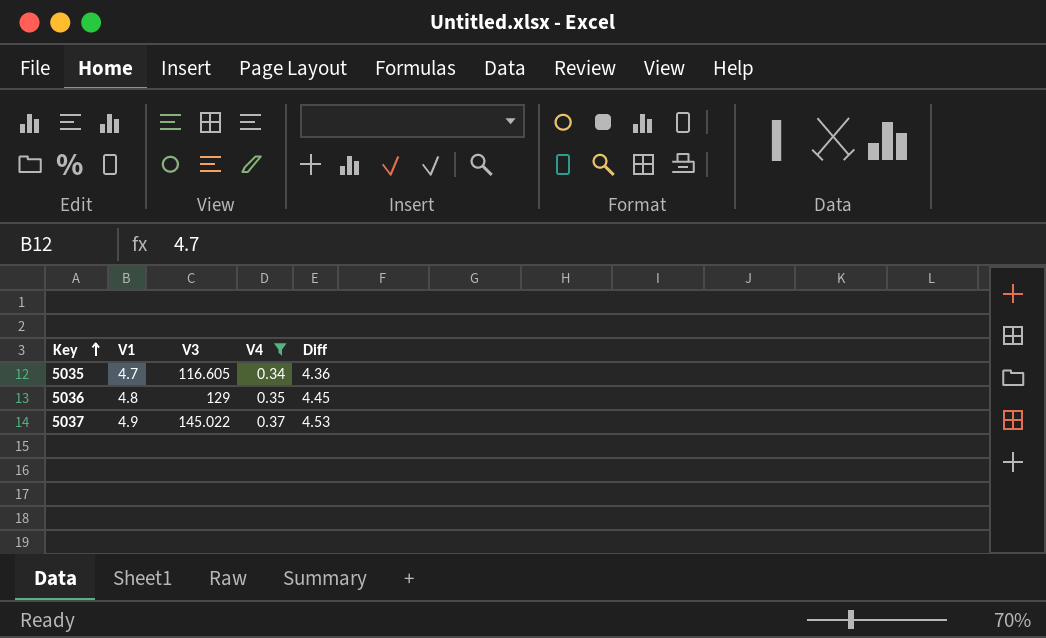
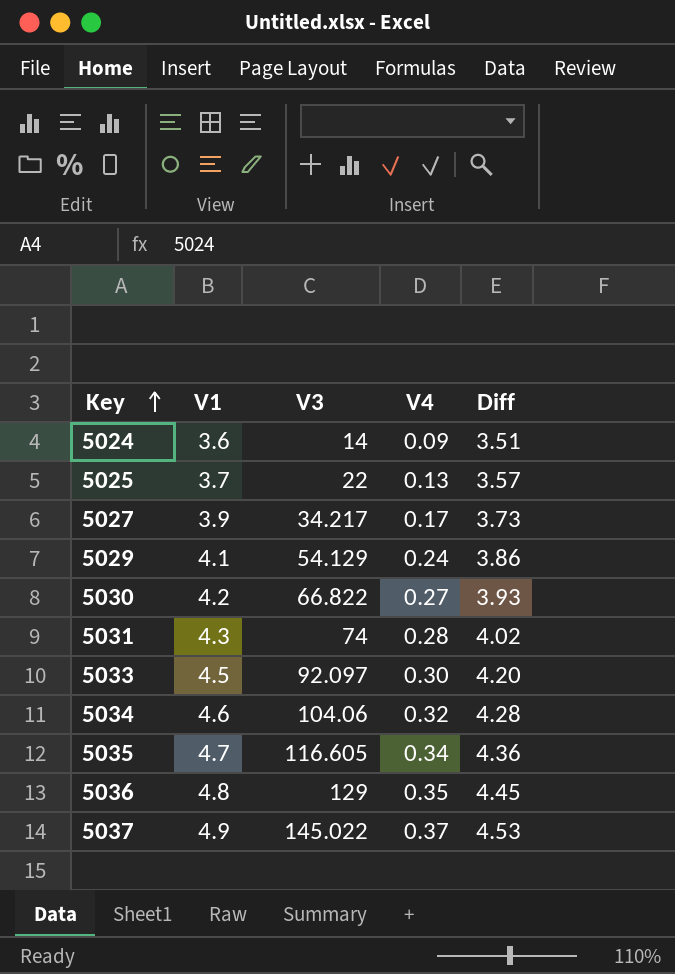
filter: V4 >= 0.34 -> none

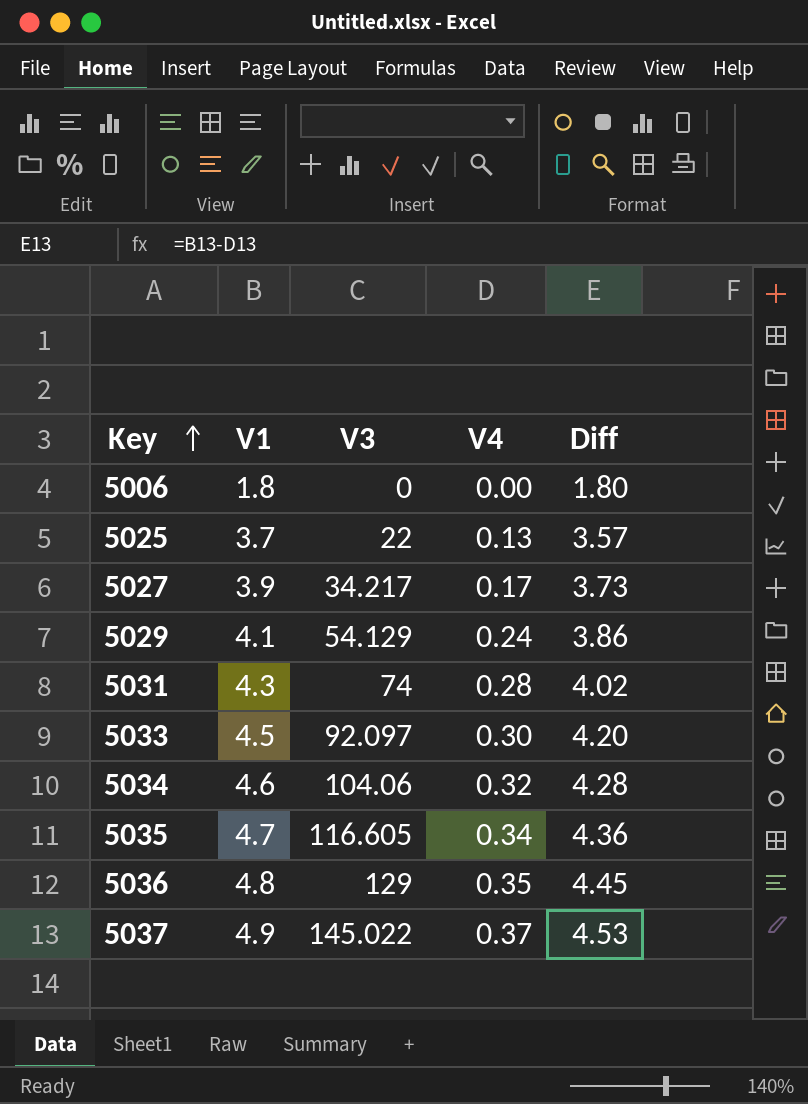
row 5024: 3.6 | 14 | 0.09 | 3.51 -> none
row 5030: 4.2 | 66.822 | 0.27 | 3.93 -> none
row 5006: none -> 1.8 | 0 | 0.00 | 1.80

